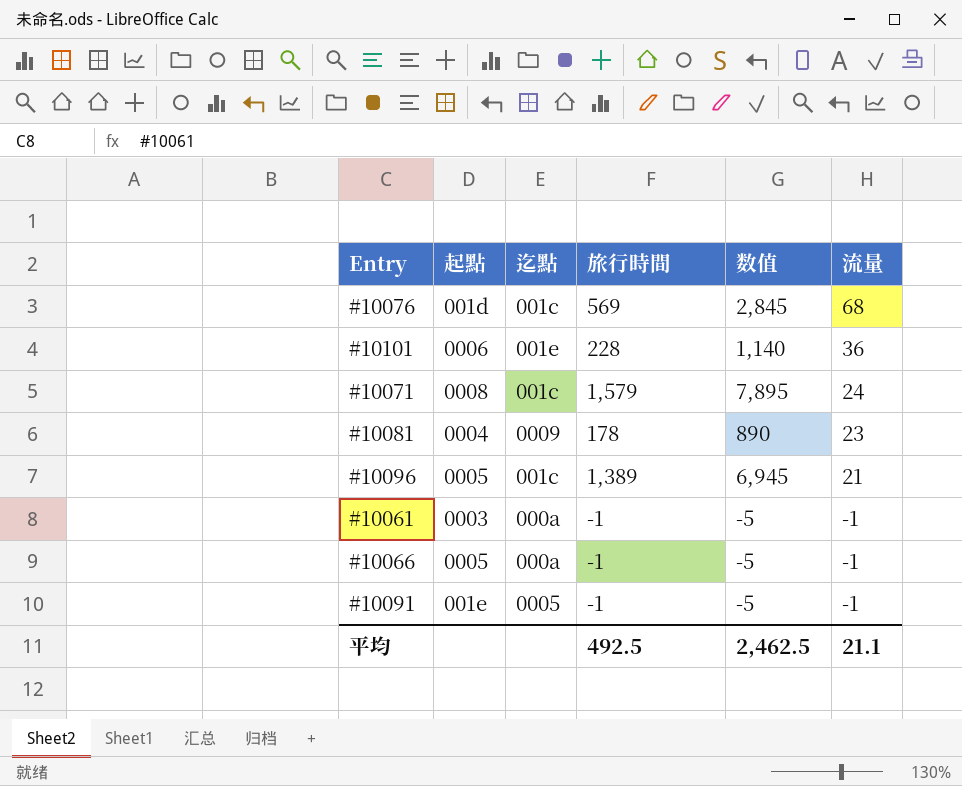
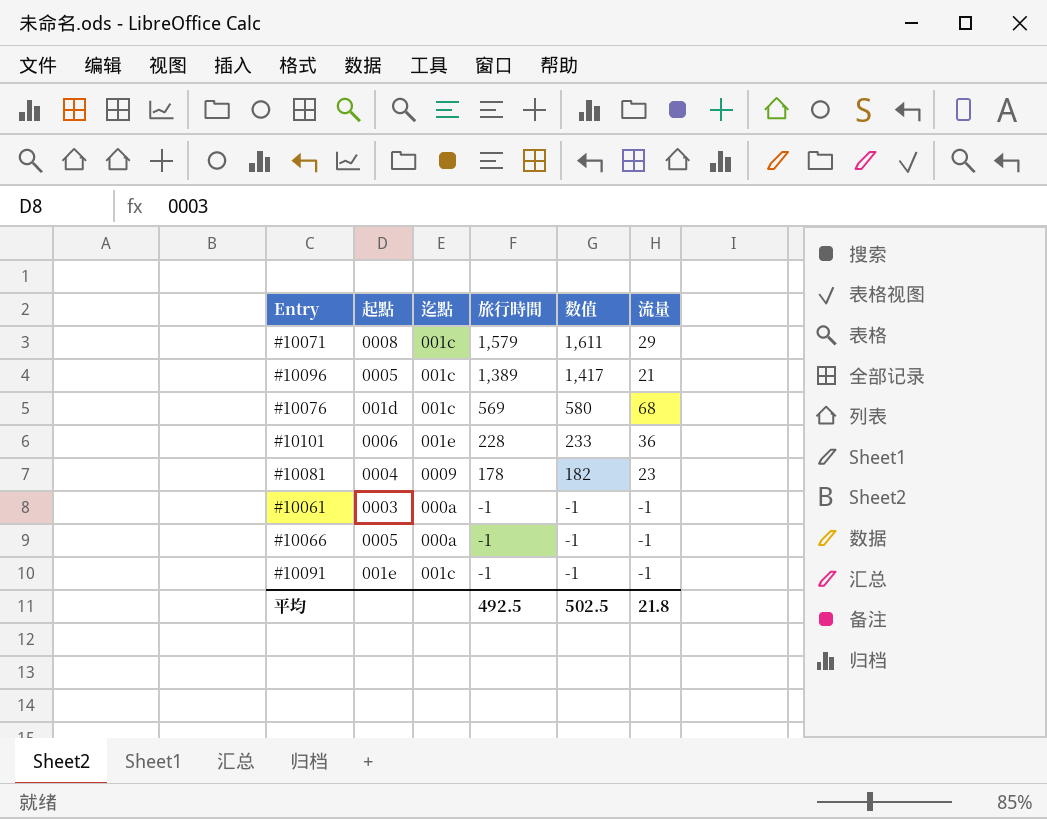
row order: 流量 descending -> 旅行時間 descending
column 数值 | formula: [旅行時間] * 5 -> [旅行時間] * 1.02
#10071 | 流量: 24 -> 29
#10091 | 迄點: 0005 -> 001c
平均 | 数值: 2,462.5 -> 502.5
平均 | 流量: 21.1 -> 21.8

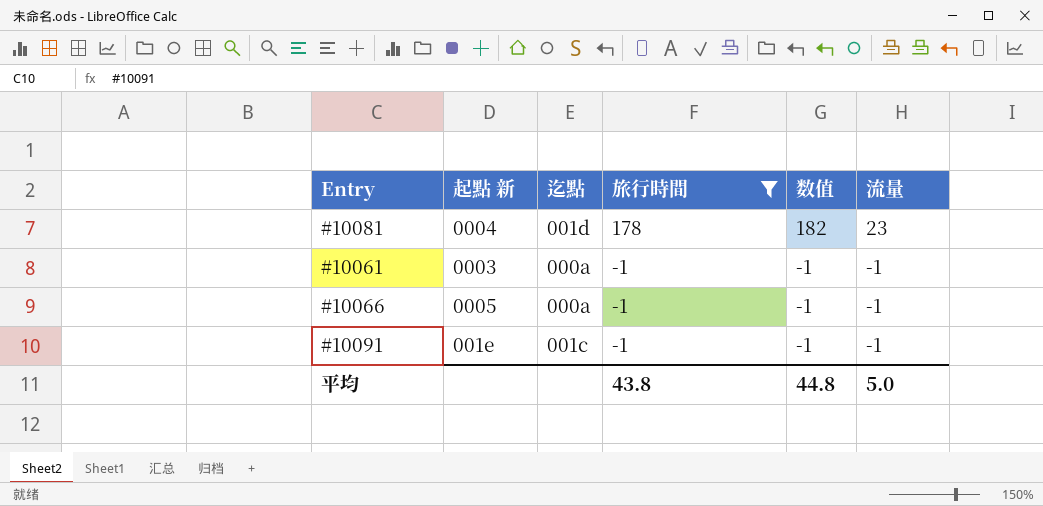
filter: none -> 旅行時間 <= 178
column name: 起點 -> 起點 新
#10081 | 迄點: 0009 -> 001d
平均 | 旅行時間: 492.5 -> 43.8
平均 | 数值: 502.5 -> 44.8
平均 | 流量: 21.8 -> 5.0

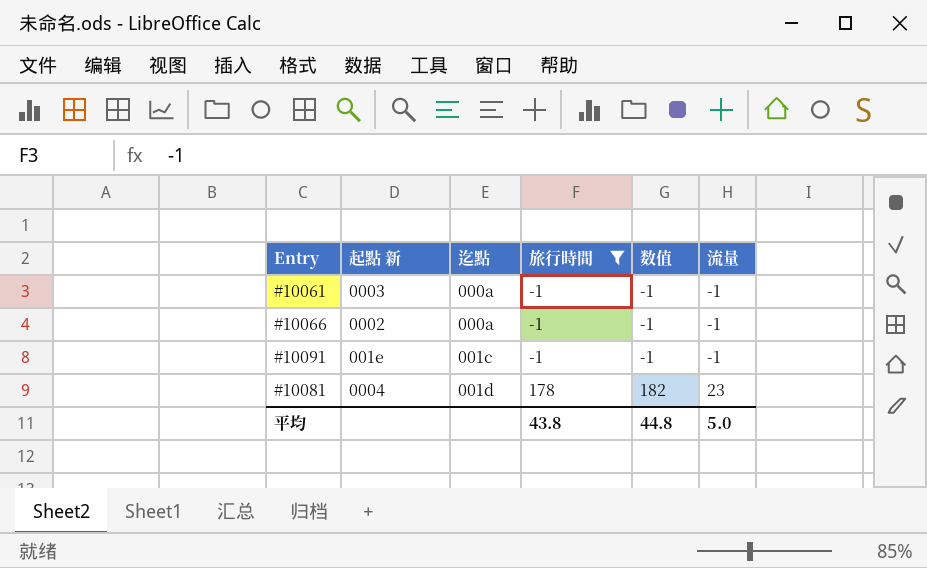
row order: 旅行時間 descending -> 迄點 ascending
#10066 | 起點 新: 0005 -> 0002

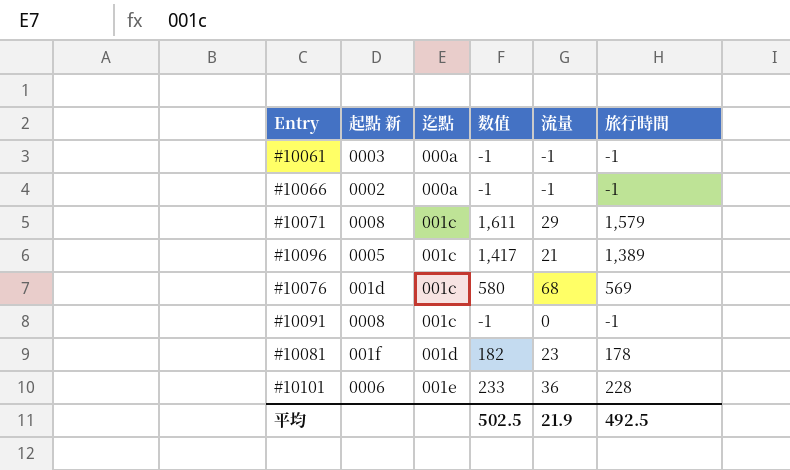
filter: 旅行時間 <= 178 -> none
column 旅行時間 | position: 4 -> 6
#10091 | 起點 新: 001e -> 0008
#10091 | 流量: -1 -> 0
#10081 | 起點 新: 0004 -> 001f
平均 | 数值: 44.8 -> 502.5
平均 | 流量: 5.0 -> 21.9
平均 | 旅行時間: 43.8 -> 492.5

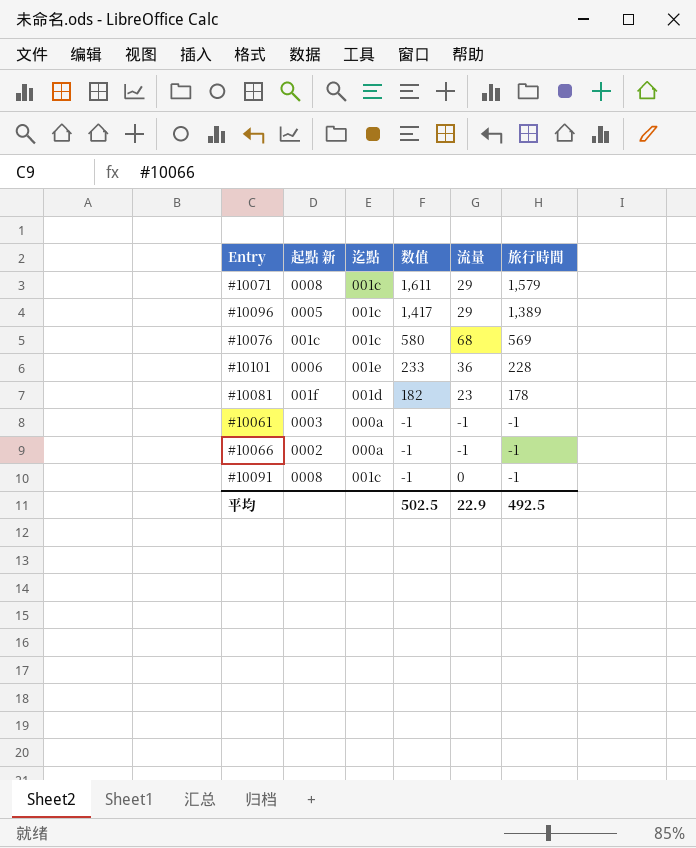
row order: 迄點 ascending -> 数值 descending
#10096 | 流量: 21 -> 29
#10076 | 起點 新: 001d -> 001c
平均 | 流量: 21.9 -> 22.9

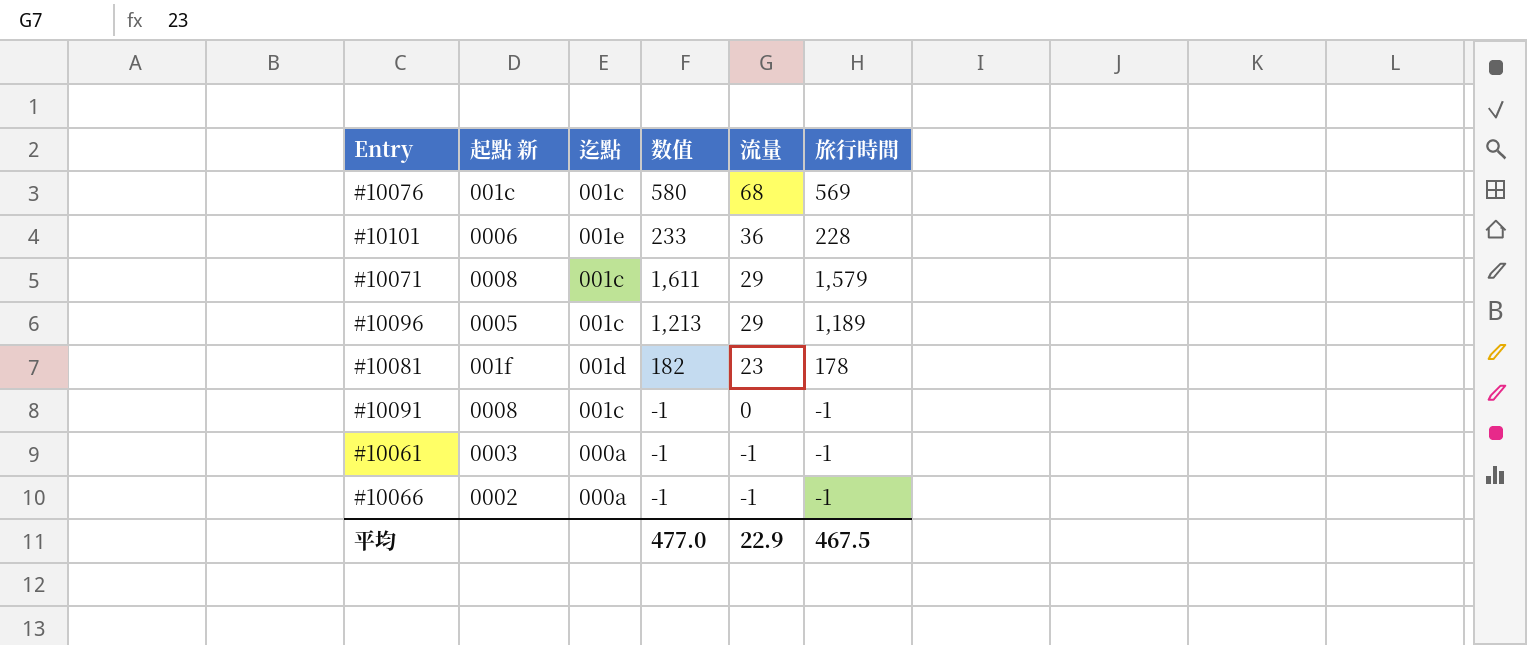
row order: 数值 descending -> 流量 descending
#10096 | 数值: 1,417 -> 1,213
#10096 | 旅行時間: 1,389 -> 1,189
平均 | 数值: 502.5 -> 477.0
平均 | 旅行時間: 492.5 -> 467.5

